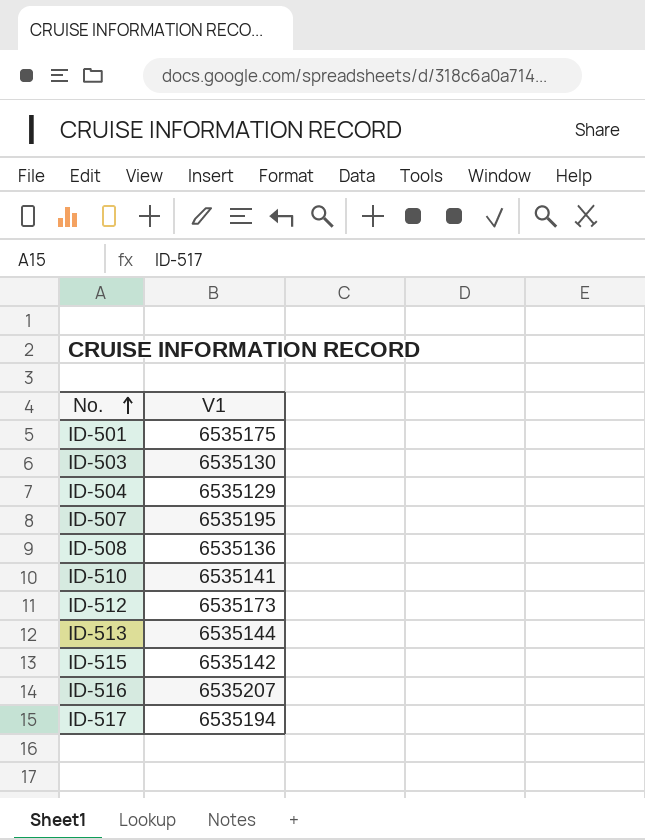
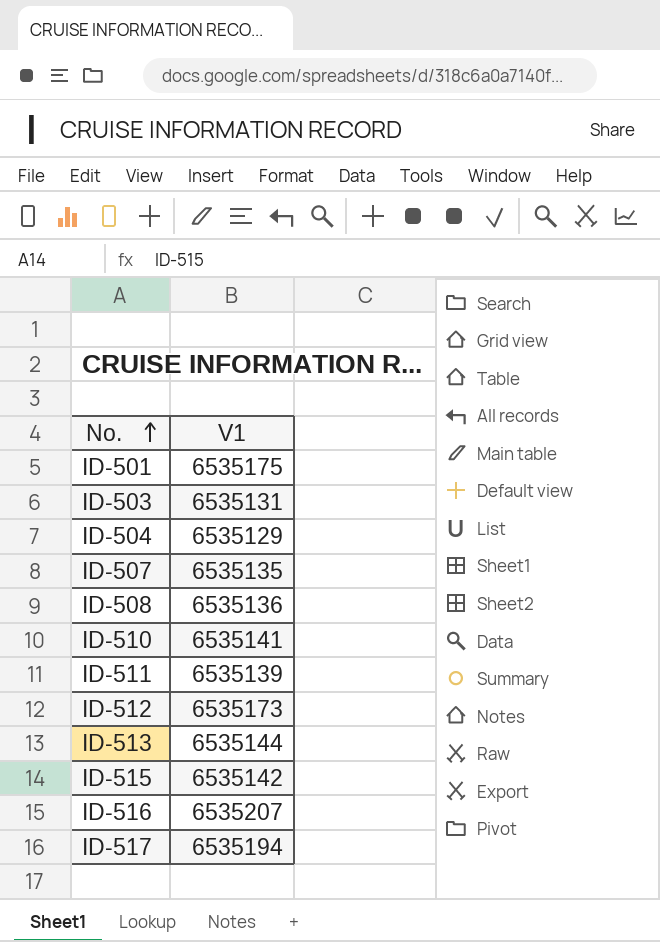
ID-503 | V1: 6535130 -> 6535131
ID-507 | V1: 6535195 -> 6535135
row ID-511: none -> 6535139

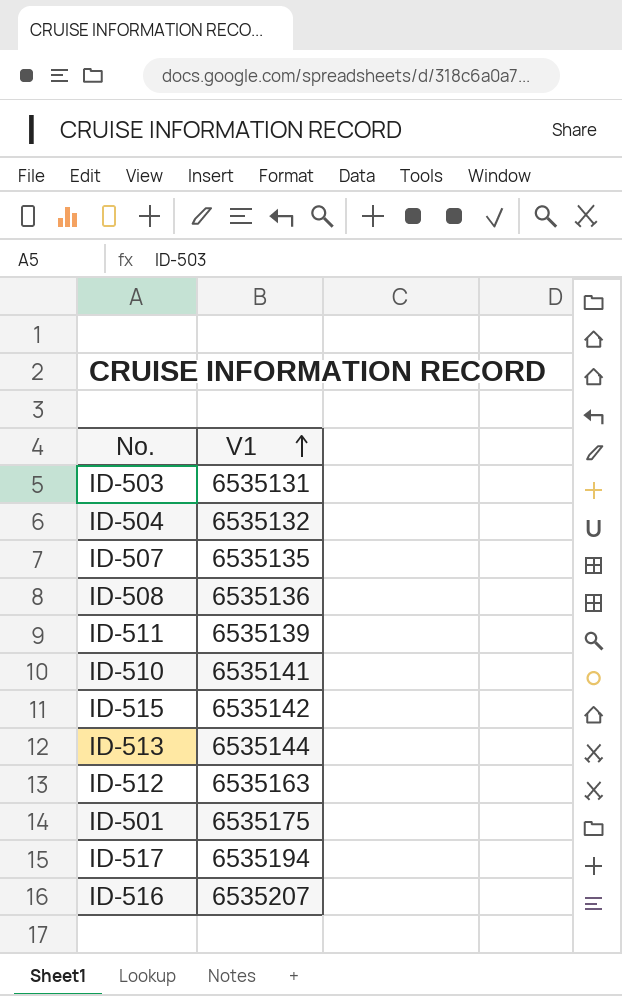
row order: No. ascending -> V1 ascending
ID-504 | V1: 6535129 -> 6535132
ID-512 | V1: 6535173 -> 6535163

